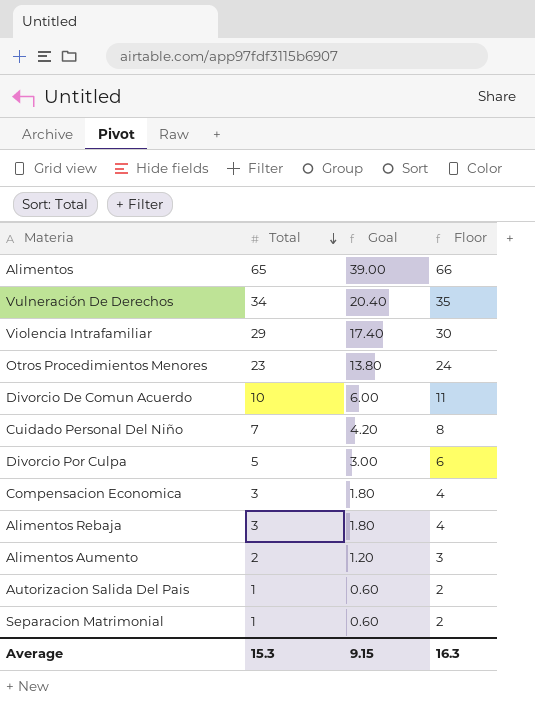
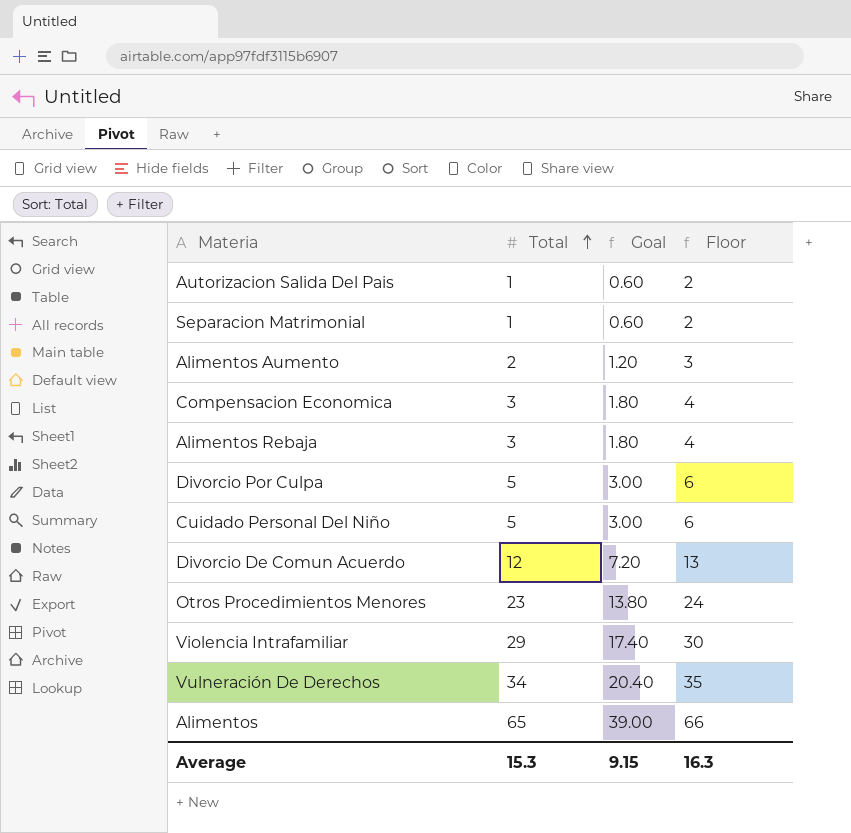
row order: Total descending -> Total ascending
Cuidado Personal Del Niño | Total: 7 -> 5
Cuidado Personal Del Niño | Goal: 4.20 -> 3.00
Cuidado Personal Del Niño | Floor: 8 -> 6
Divorcio De Comun Acuerdo | Total: 10 -> 12
Divorcio De Comun Acuerdo | Goal: 6.00 -> 7.20
Divorcio De Comun Acuerdo | Floor: 11 -> 13

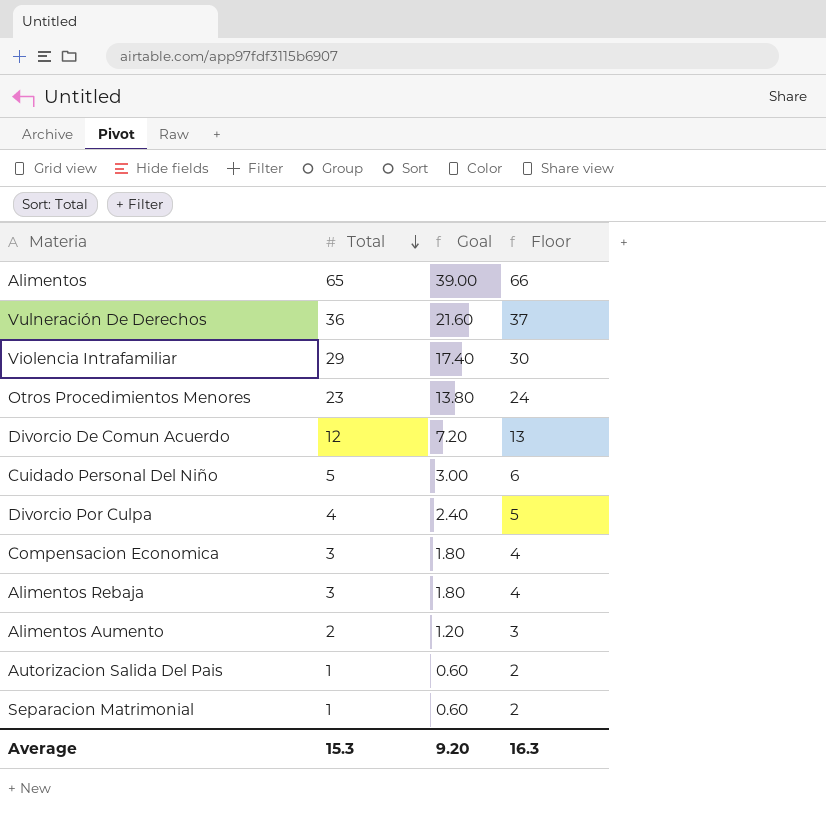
row order: Total ascending -> Total descending
Vulneración De Derechos | Total: 34 -> 36
Vulneración De Derechos | Goal: 20.40 -> 21.60
Vulneración De Derechos | Floor: 35 -> 37
Divorcio Por Culpa | Total: 5 -> 4
Divorcio Por Culpa | Goal: 3.00 -> 2.40
Divorcio Por Culpa | Floor: 6 -> 5
Average | Goal: 9.15 -> 9.20

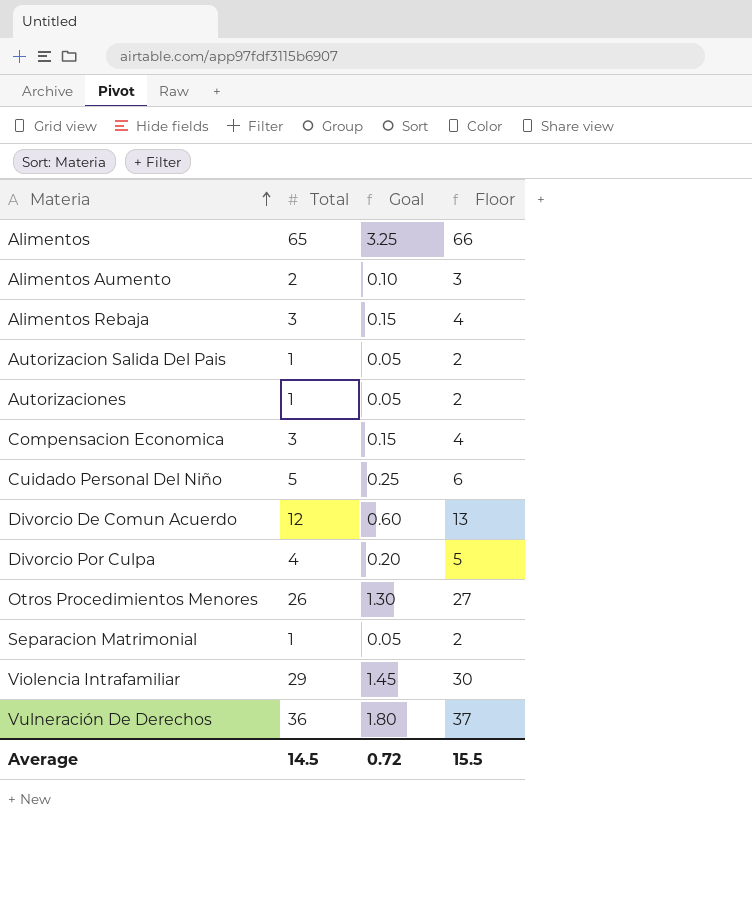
row order: Total descending -> Materia ascending
column Goal | formula: [Total] * 0.6 -> [Total] * 0.05
row Autorizaciones: none -> 1 | 0.05 | 2
Otros Procedimientos Menores | Total: 23 -> 26
Otros Procedimientos Menores | Floor: 24 -> 27
Average | Total: 15.3 -> 14.5
Average | Goal: 9.20 -> 0.72
Average | Floor: 16.3 -> 15.5

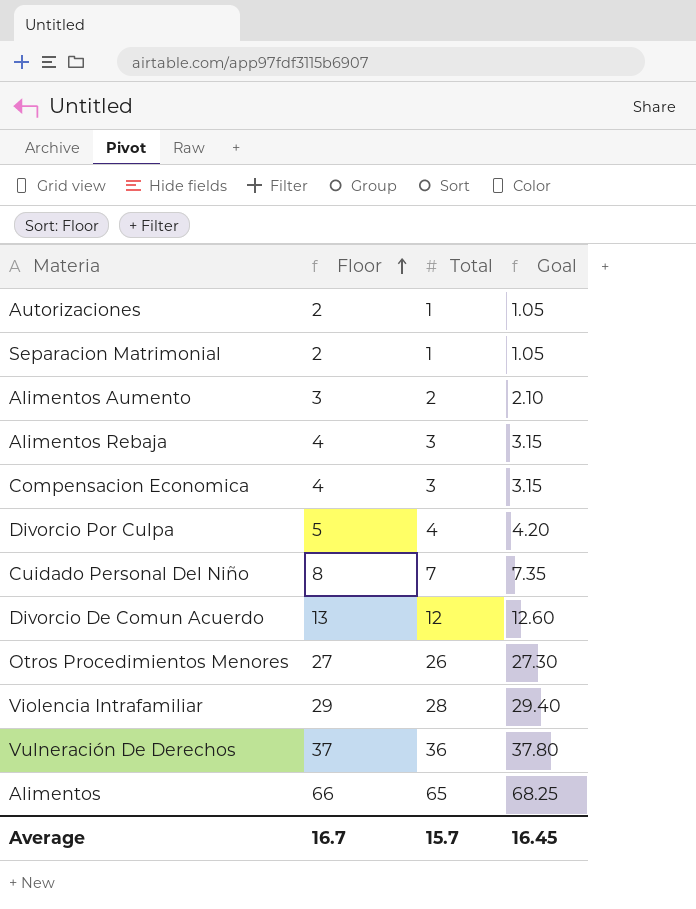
row order: Materia ascending -> Floor ascending
column Floor | position: 4 -> 2
column Goal | formula: [Total] * 0.05 -> [Total] * 1.05
row Autorizacion Salida Del Pais: 1 | 0.05 | 2 -> none
Cuidado Personal Del Niño | Floor: 6 -> 8
Cuidado Personal Del Niño | Total: 5 -> 7
Violencia Intrafamiliar | Floor: 30 -> 29
Violencia Intrafamiliar | Total: 29 -> 28
Average | Floor: 15.5 -> 16.7
Average | Total: 14.5 -> 15.7
Average | Goal: 0.72 -> 16.45

